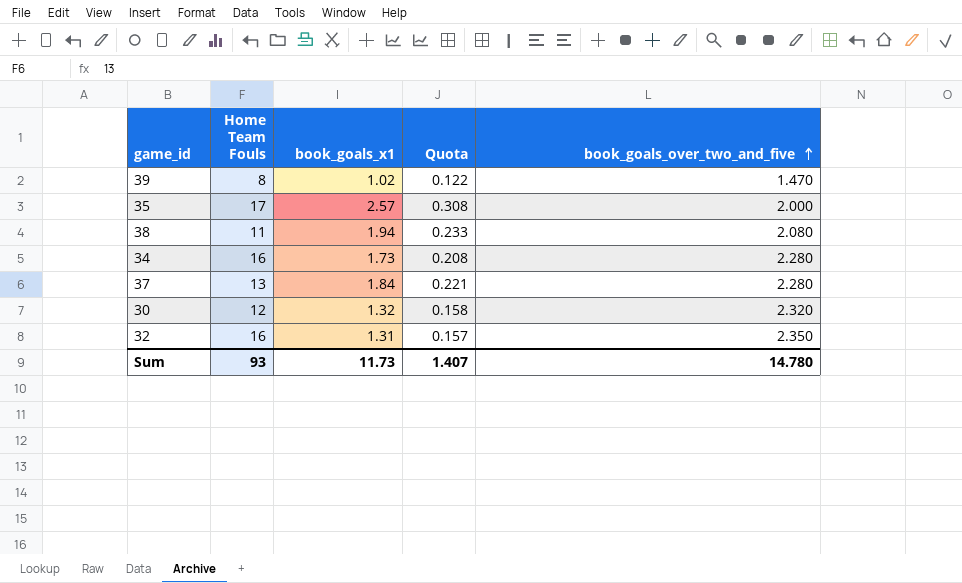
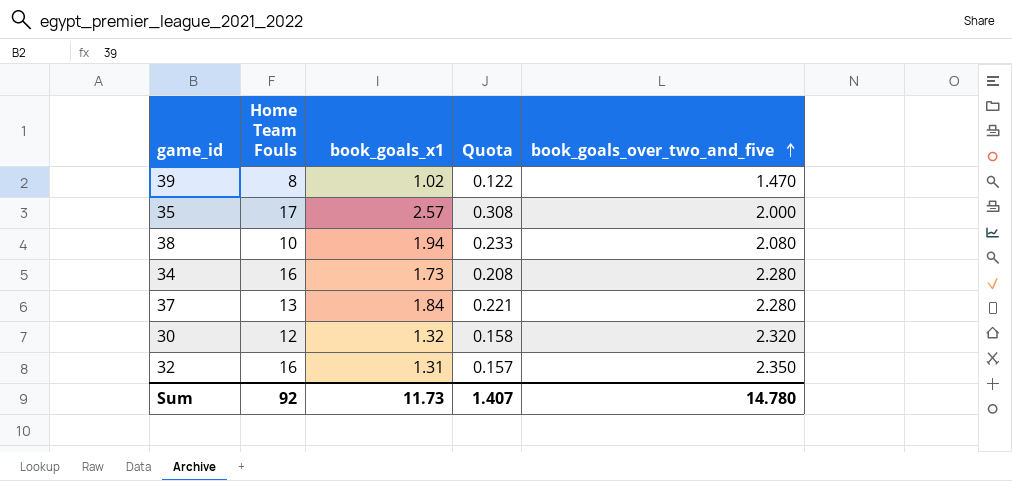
38 | Home Team Fouls: 11 -> 10
Sum | Home Team Fouls: 93 -> 92

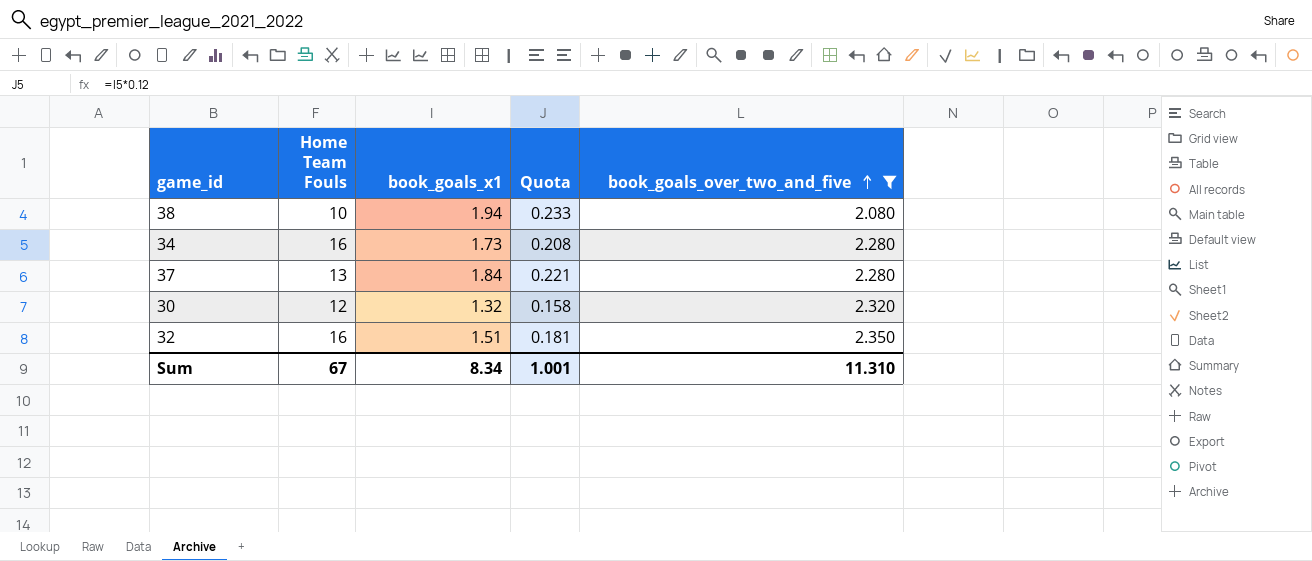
filter: none -> book_goals_over_two_and_five >= 2.080
32 | book_goals_x1: 1.31 -> 1.51
32 | Quota: 0.157 -> 0.181
Sum | Home Team Fouls: 92 -> 67
Sum | book_goals_x1: 11.73 -> 8.34
Sum | Quota: 1.407 -> 1.001
Sum | book_goals_over_two_and_five: 14.780 -> 11.310

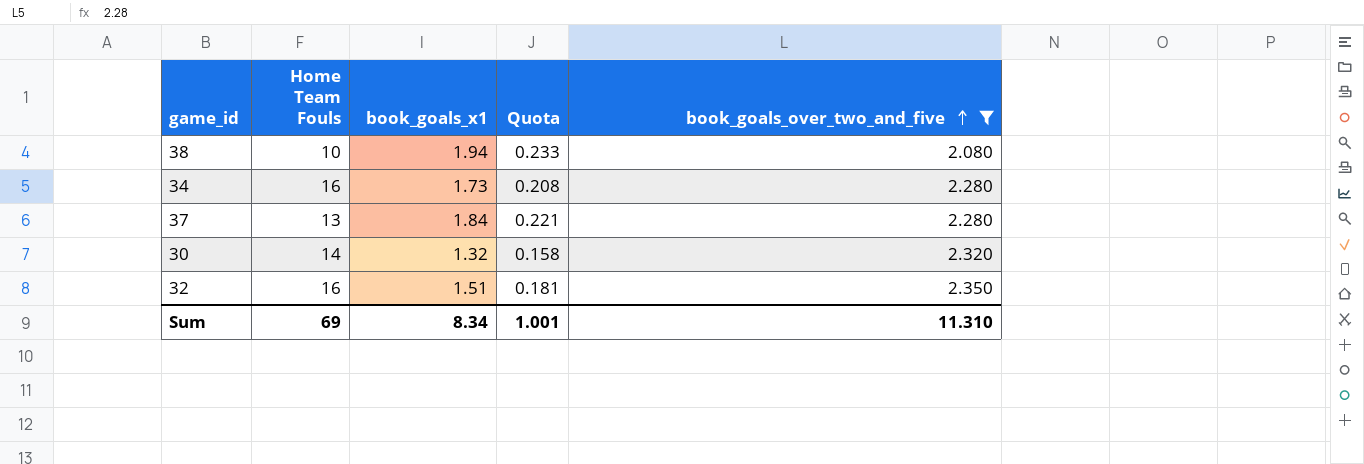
30 | Home Team Fouls: 12 -> 14
Sum | Home Team Fouls: 67 -> 69

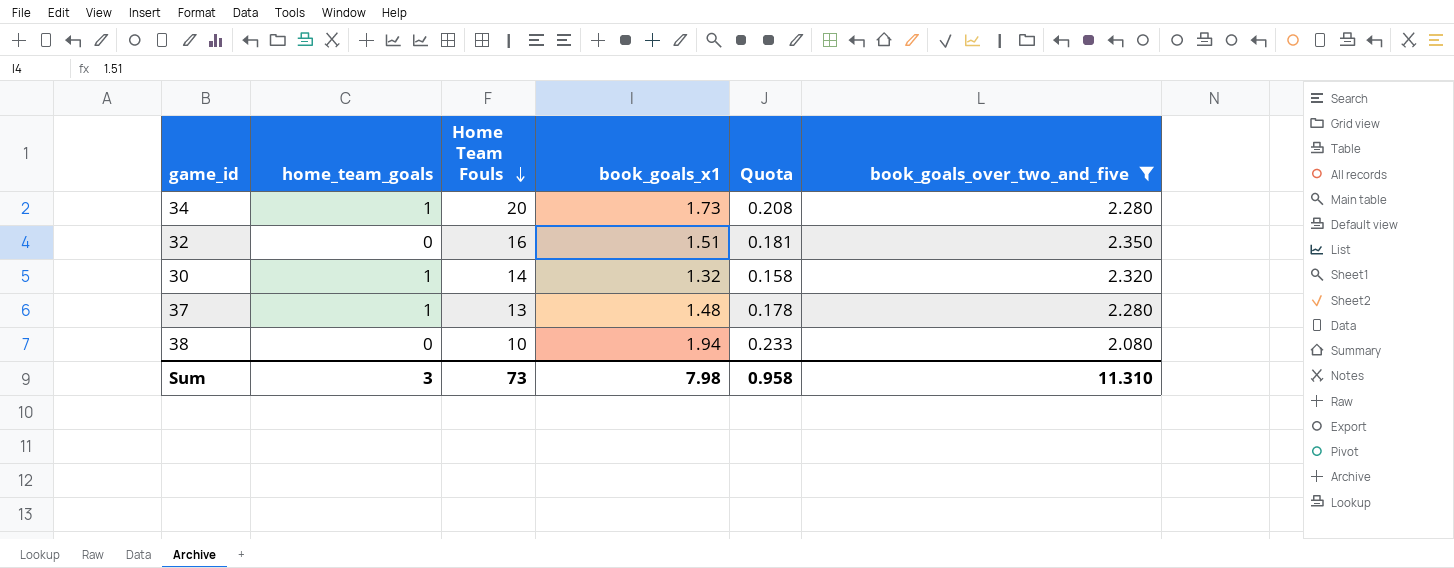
row order: book_goals_over_two_and_five ascending -> Home Team Fouls descending
column home_team_goals | position: none -> 2
34 | Home Team Fouls: 16 -> 20
37 | book_goals_x1: 1.84 -> 1.48
37 | Quota: 0.221 -> 0.178
Sum | Home Team Fouls: 69 -> 73
Sum | book_goals_x1: 8.34 -> 7.98
Sum | Quota: 1.001 -> 0.958

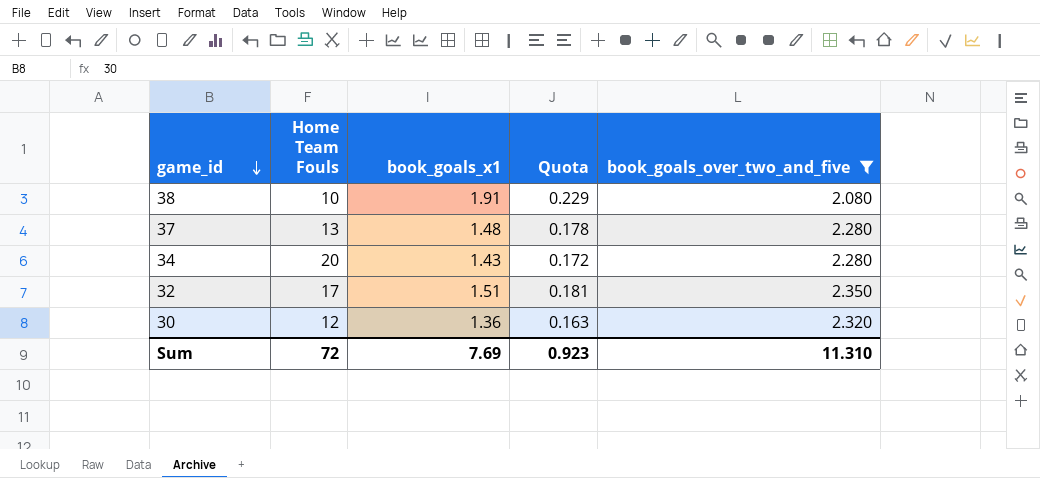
row order: Home Team Fouls descending -> game_id descending
column home_team_goals | position: 2 -> none
38 | book_goals_x1: 1.94 -> 1.91
38 | Quota: 0.233 -> 0.229
34 | book_goals_x1: 1.73 -> 1.43
34 | Quota: 0.208 -> 0.172
32 | Home Team Fouls: 16 -> 17
30 | Home Team Fouls: 14 -> 12
30 | book_goals_x1: 1.32 -> 1.36
30 | Quota: 0.158 -> 0.163
Sum | Home Team Fouls: 73 -> 72
Sum | book_goals_x1: 7.98 -> 7.69
Sum | Quota: 0.958 -> 0.923

